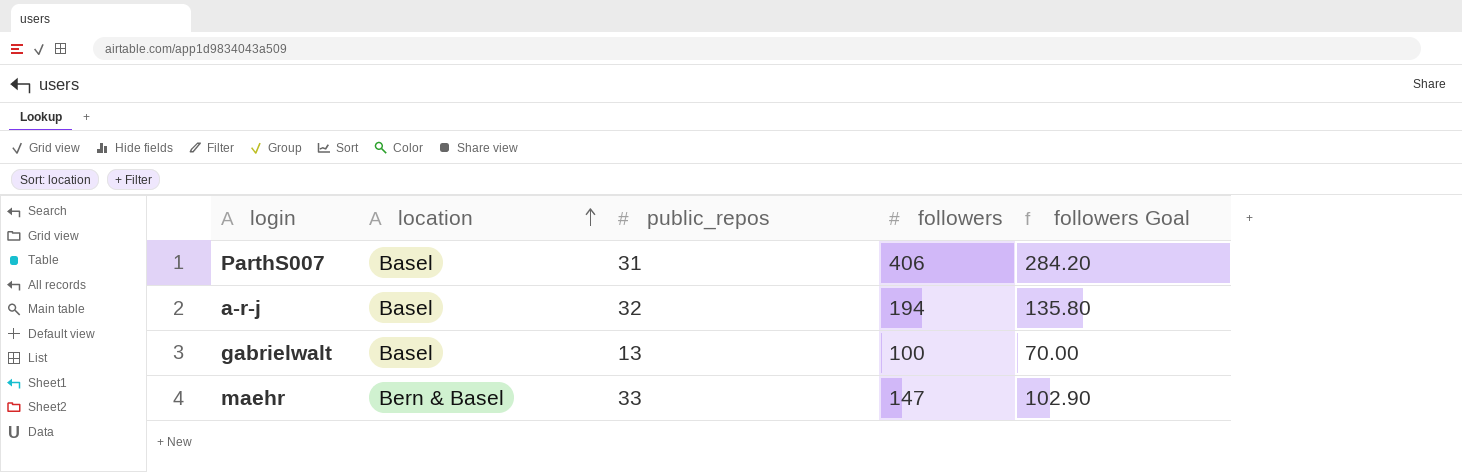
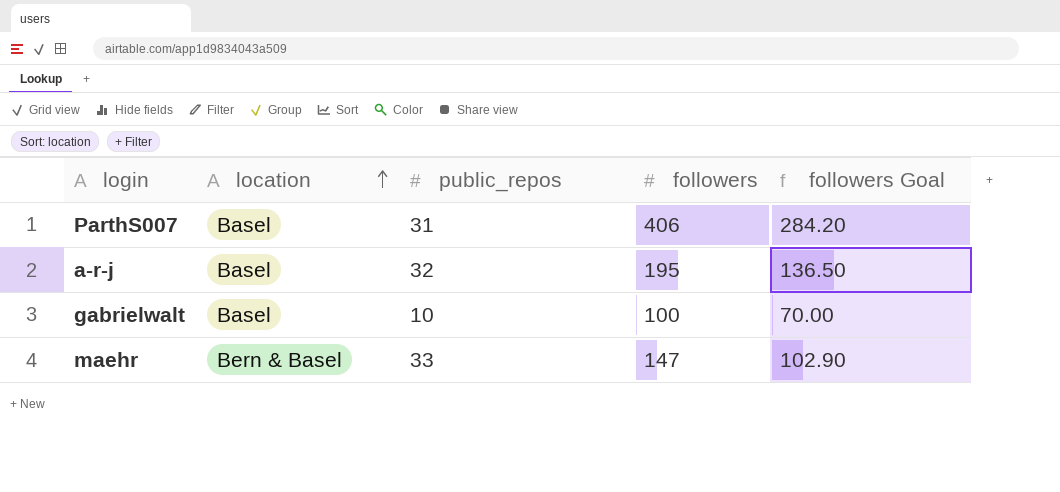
a-r-j | followers: 194 -> 195
a-r-j | followers Goal: 135.80 -> 136.50
gabrielwalt | public_repos: 13 -> 10

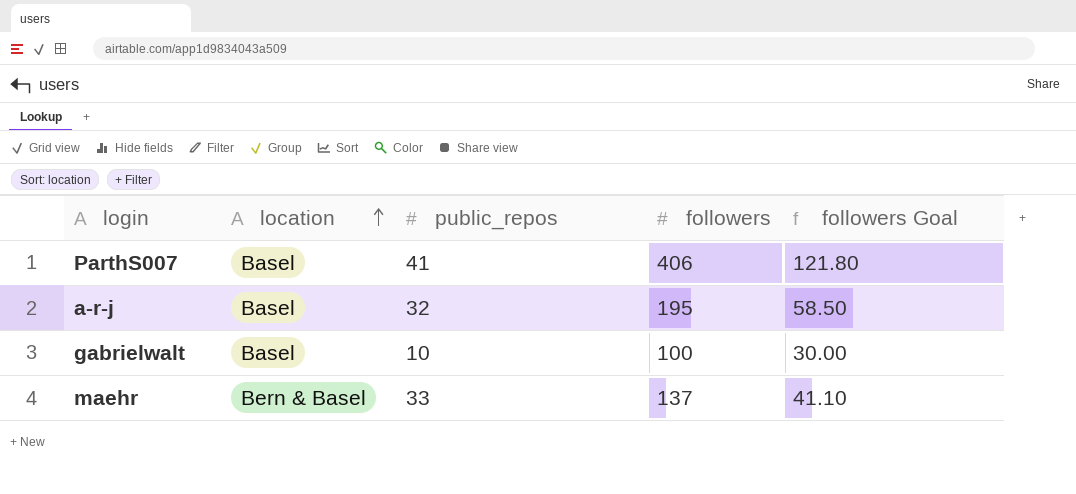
column followers Goal | formula: [followers] * 0.7 -> [followers] * 0.3
ParthS007 | public_repos: 31 -> 41
maehr | followers: 147 -> 137

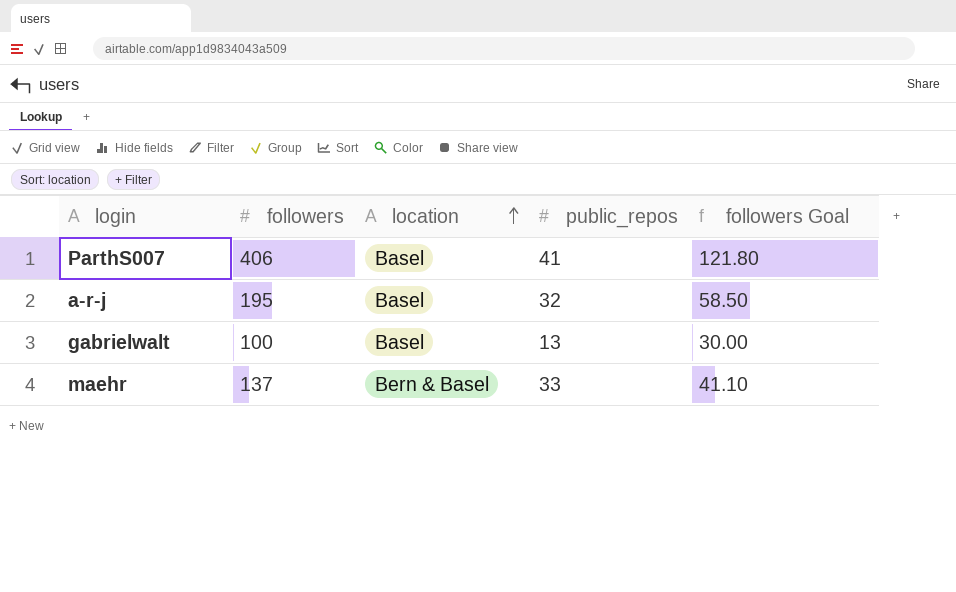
column followers | position: 4 -> 2
gabrielwalt | public_repos: 10 -> 13

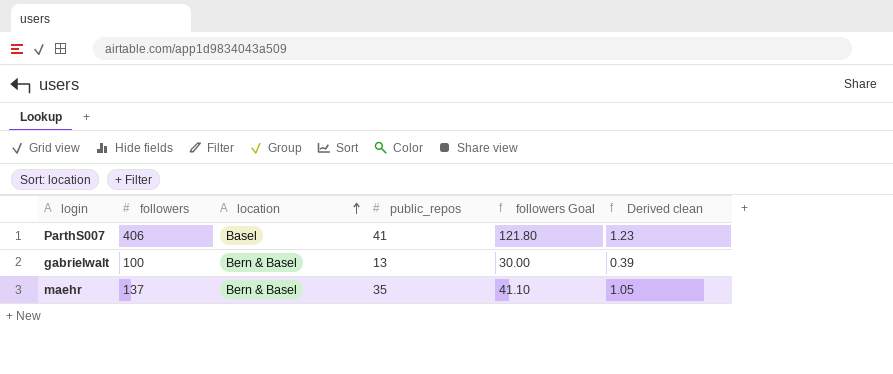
column Derived clean | formula: none -> [public_repos] * 0.03
row a-r-j: 195 | Basel | 32 | 58.50 -> none
gabrielwalt | location: Basel -> Bern & Basel
maehr | public_repos: 33 -> 35

